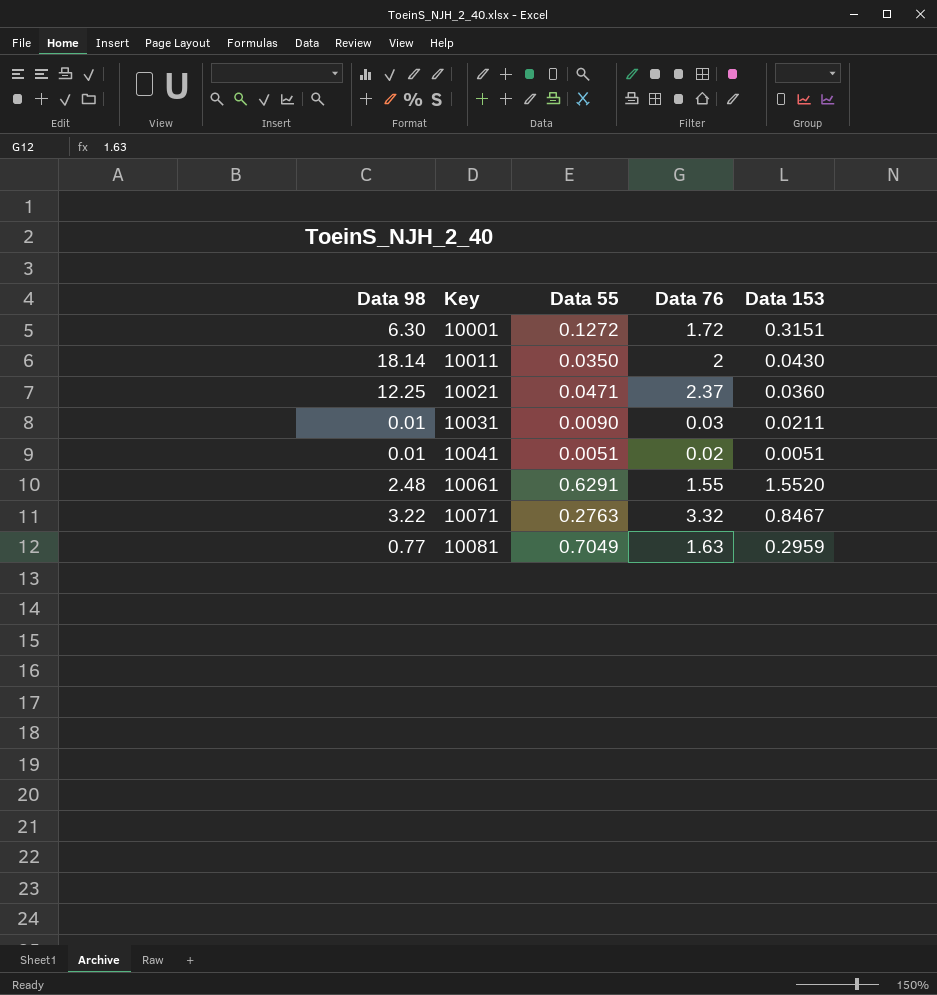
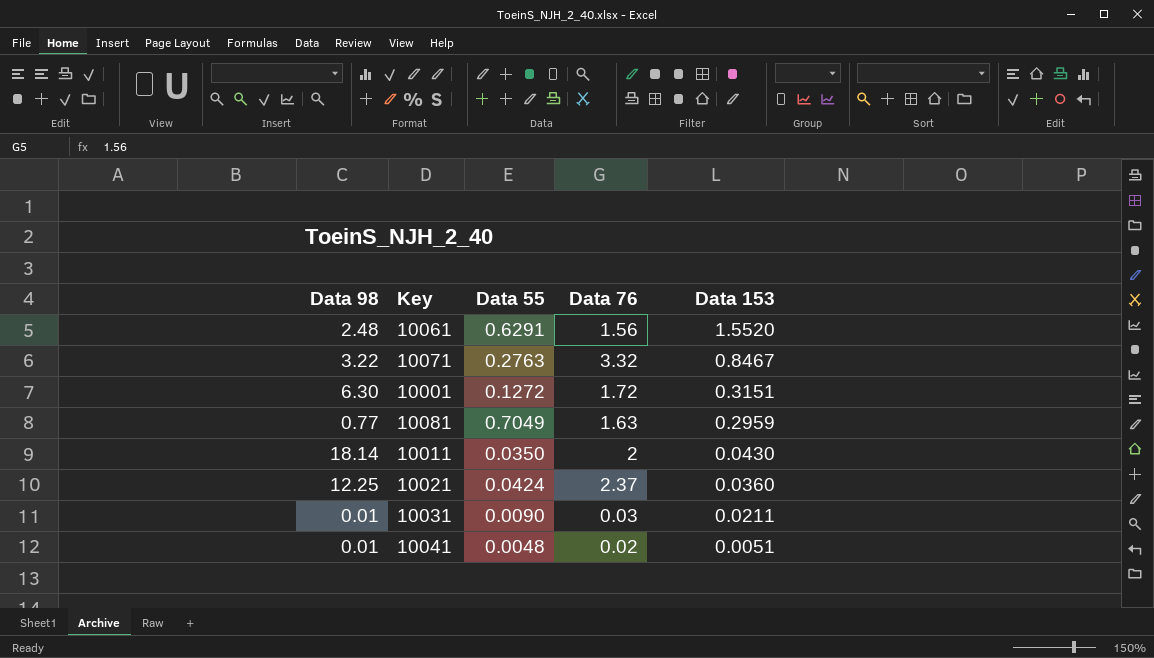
row order: Key ascending -> Data 153 descending
10061 | Data 76: 1.55 -> 1.56
10021 | Data 55: 0.0471 -> 0.0424
10041 | Data 55: 0.0051 -> 0.0048

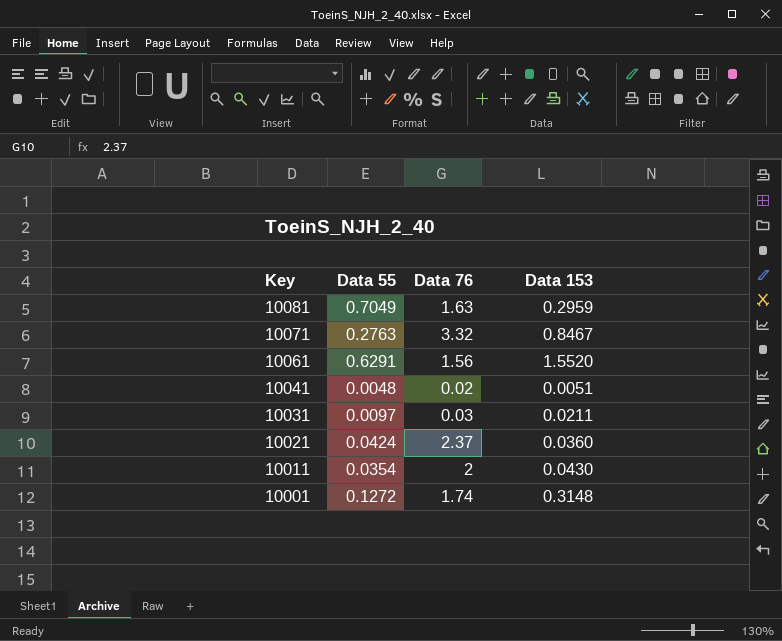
row order: Data 153 descending -> Key descending
column Data 98 | position: 1 -> none
10031 | Data 55: 0.0090 -> 0.0097
10011 | Data 55: 0.0350 -> 0.0354
10001 | Data 76: 1.72 -> 1.74
10001 | Data 153: 0.3151 -> 0.3148

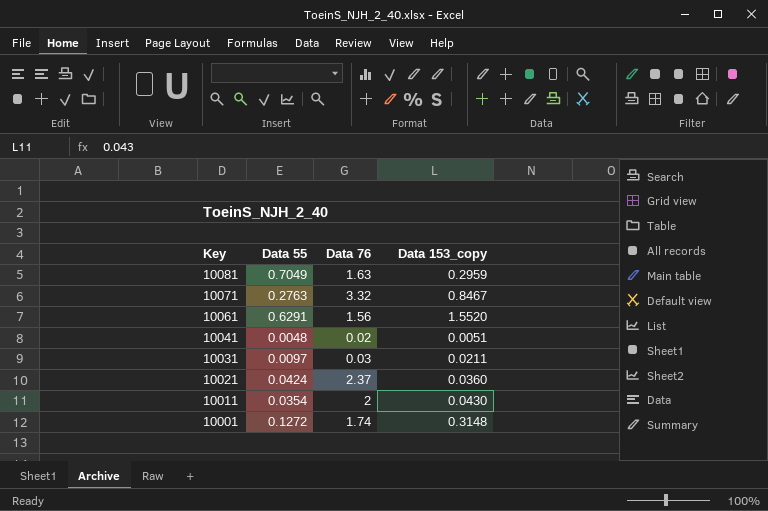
column name: Data 153 -> Data 153_copy

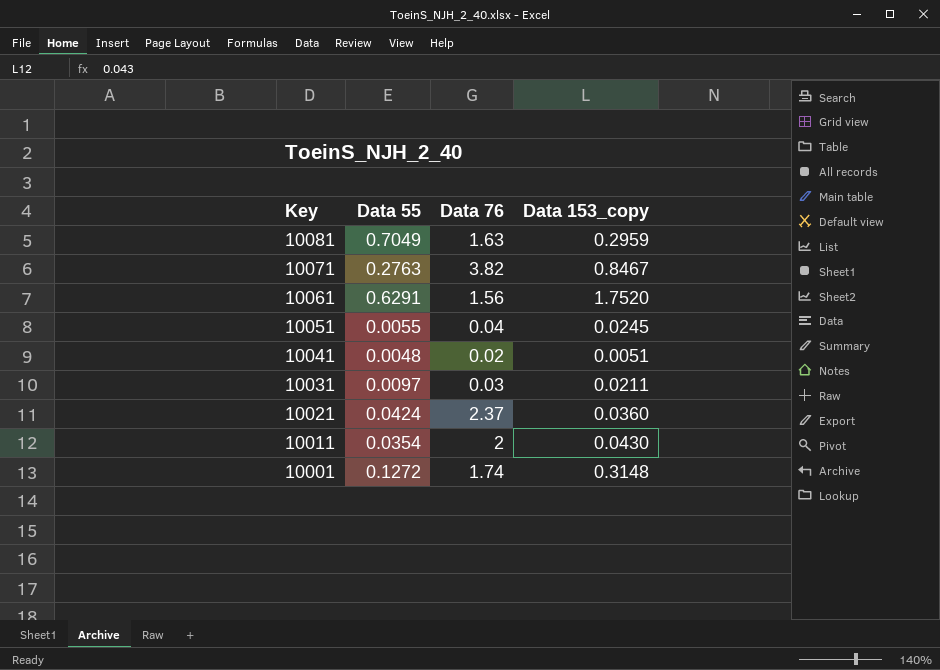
10071 | Data 76: 3.32 -> 3.82
10061 | Data 153_copy: 1.5520 -> 1.7520
row 10051: none -> 0.0055 | 0.04 | 0.0245

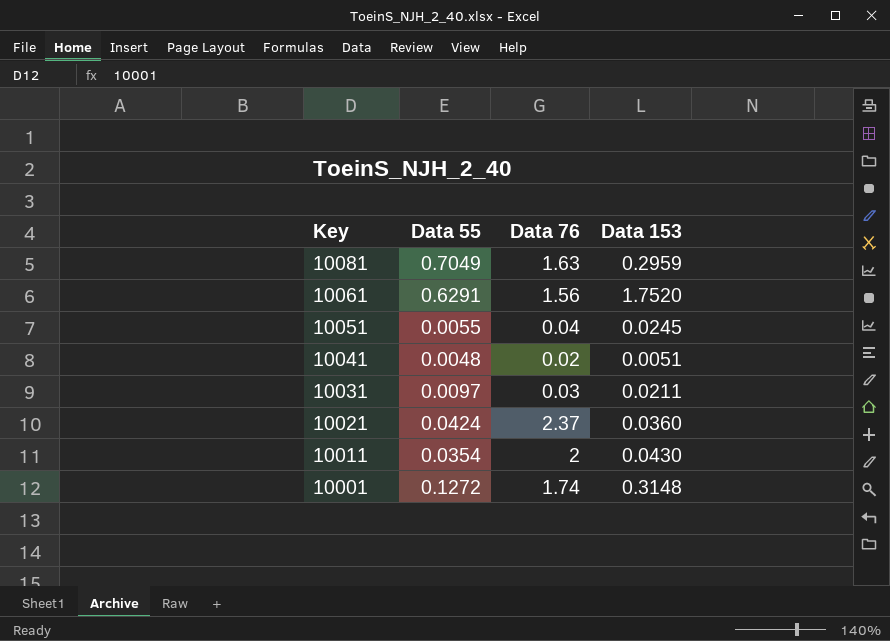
column name: Data 153_copy -> Data 153
row 10071: 0.2763 | 3.82 | 0.8467 -> none

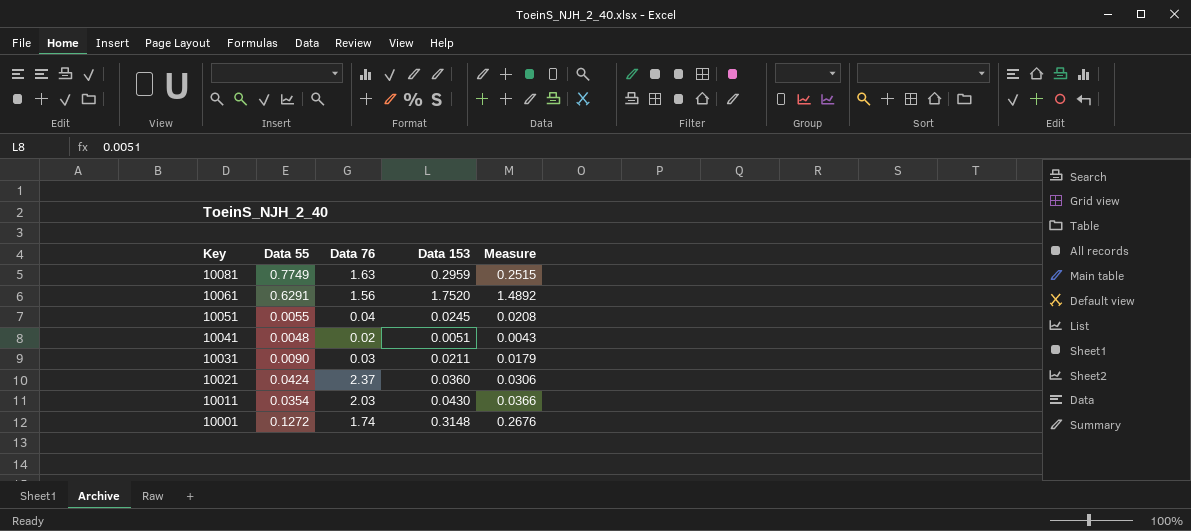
column Measure | formula: none -> [Data 153] * 0.85
10081 | Data 55: 0.7049 -> 0.7749
10031 | Data 55: 0.0097 -> 0.0090
10011 | Data 76: 2 -> 2.03

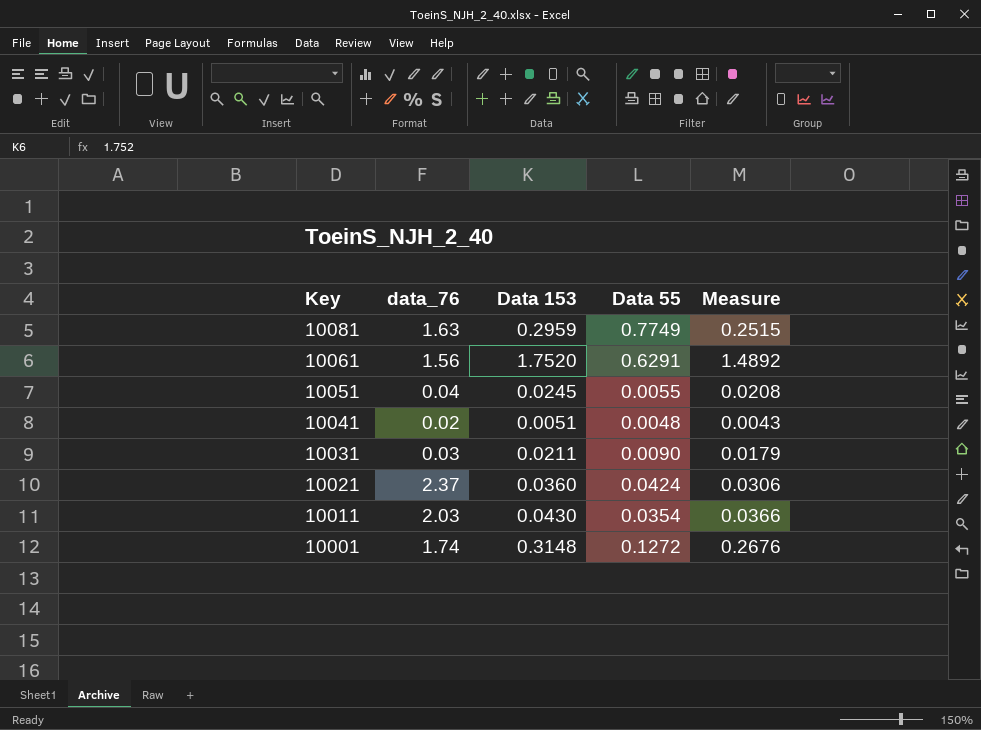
column name: Data 76 -> data_76
column Data 55 | position: 2 -> 4

